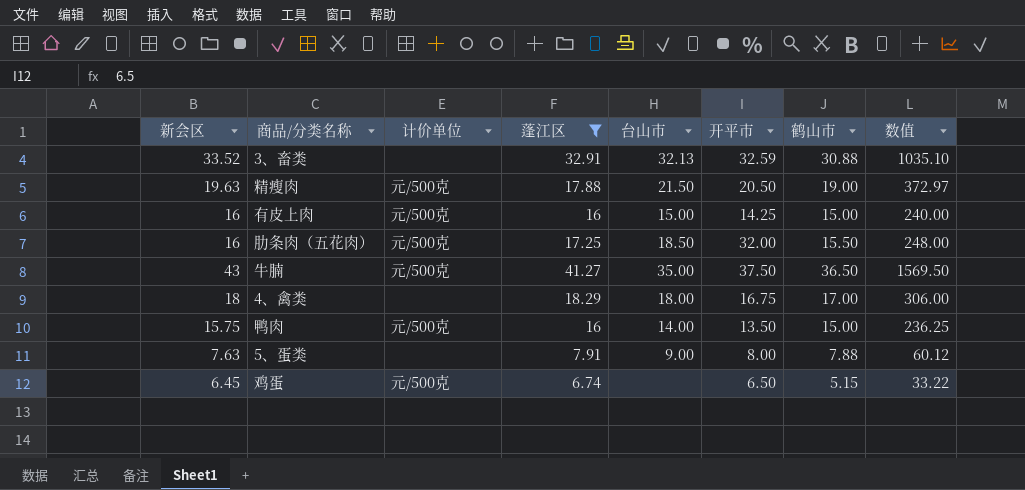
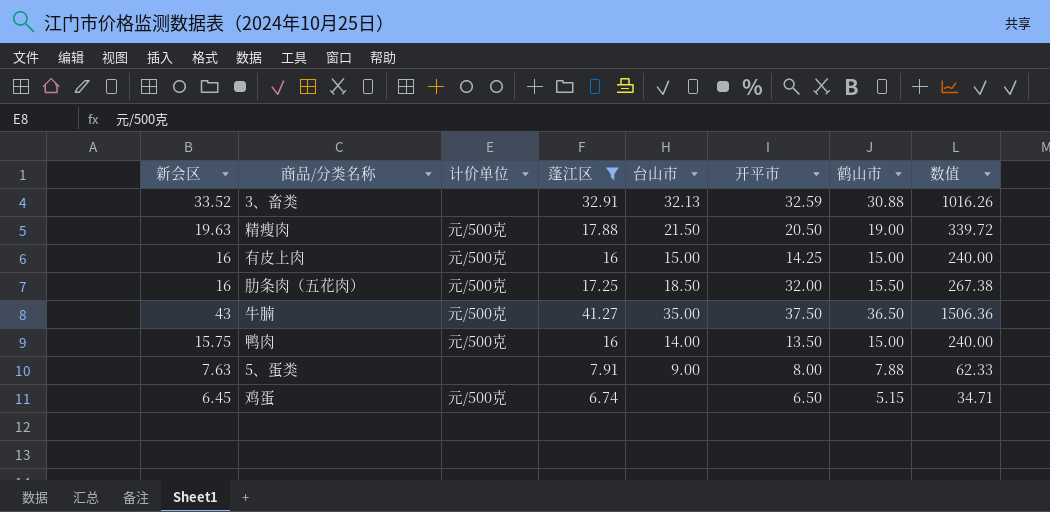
column 数值 | formula: [新会区] * [鹤山市] -> [蓬江区] * [鹤山市]
row 4、禽类: 18 | none | 18.29 | 18.00 | 16.75 | 17.00 | 306.00 -> none

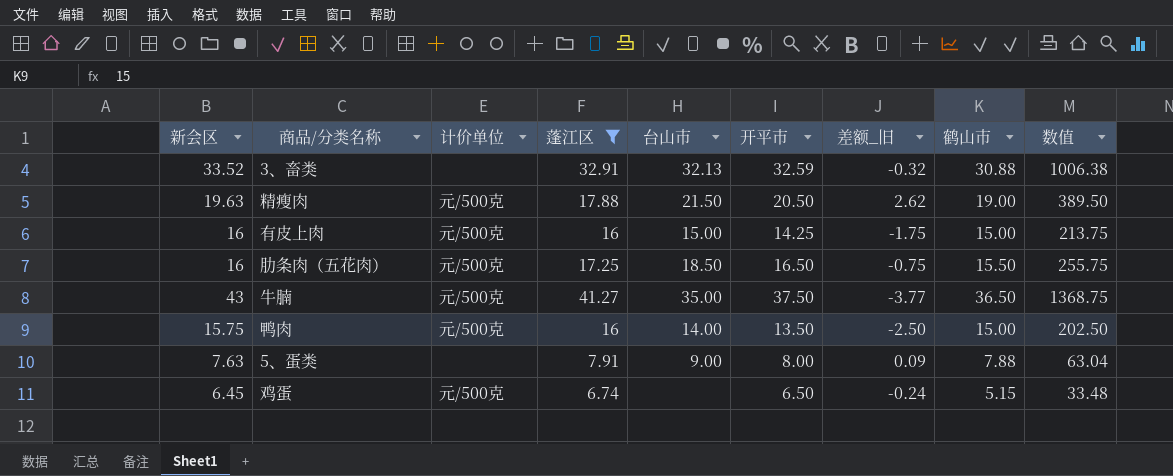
column 差额_旧 | formula: none -> [开平市] - [蓬江区]
column 数值 | formula: [蓬江区] * [鹤山市] -> [开平市] * [鹤山市]
肋条肉（五花肉） | 开平市: 32.00 -> 16.50

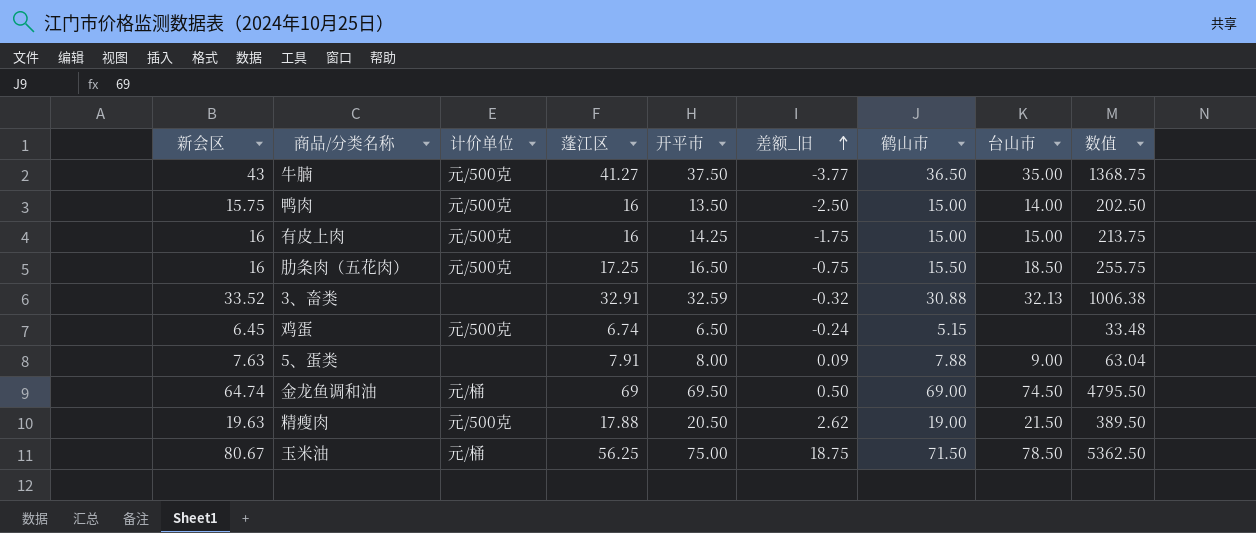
filter: 蓬江区 <= 41.27 -> none
row order: none -> 差额_旧 ascending
column 台山市 | position: 5 -> 8

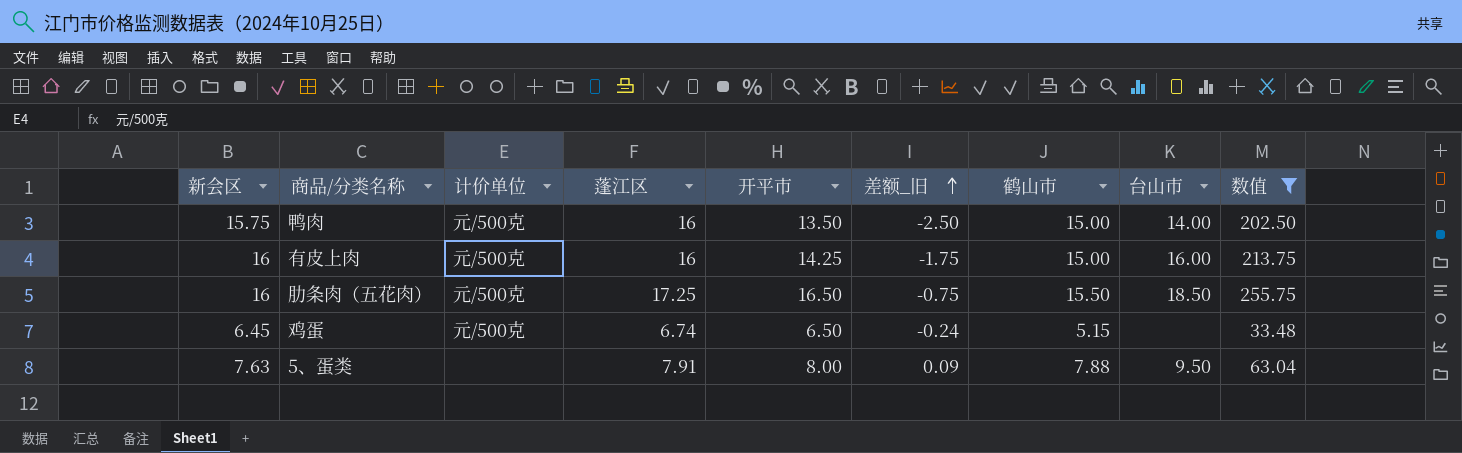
filter: none -> 数值 <= 255.75
有皮上肉 | 台山市: 15.00 -> 16.00
5、蛋类 | 台山市: 9.00 -> 9.50

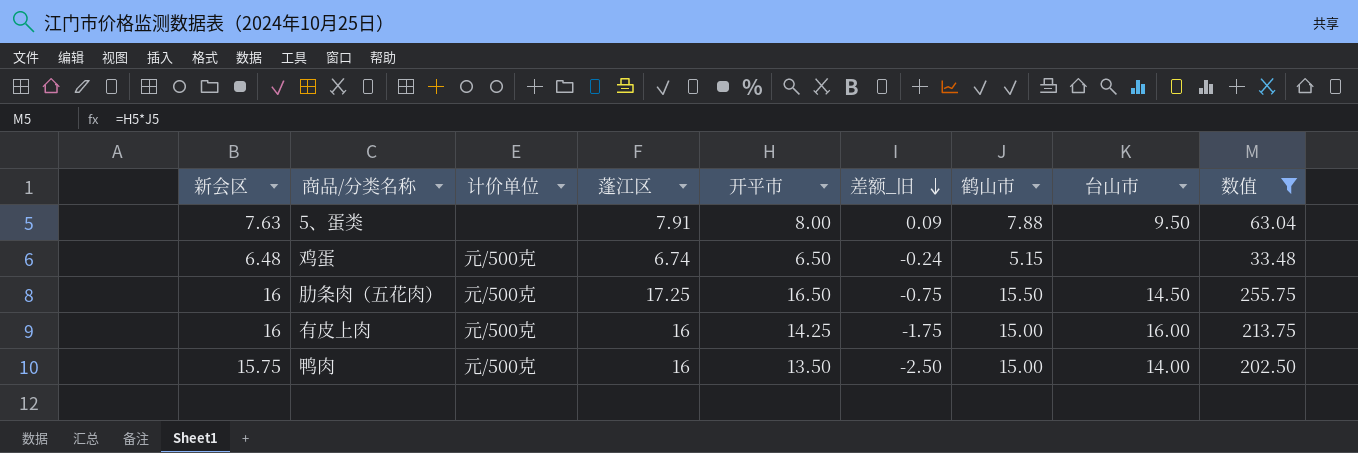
row order: 差额_旧 ascending -> 差额_旧 descending
鸡蛋 | 新会区: 6.45 -> 6.48
肋条肉（五花肉） | 台山市: 18.50 -> 14.50

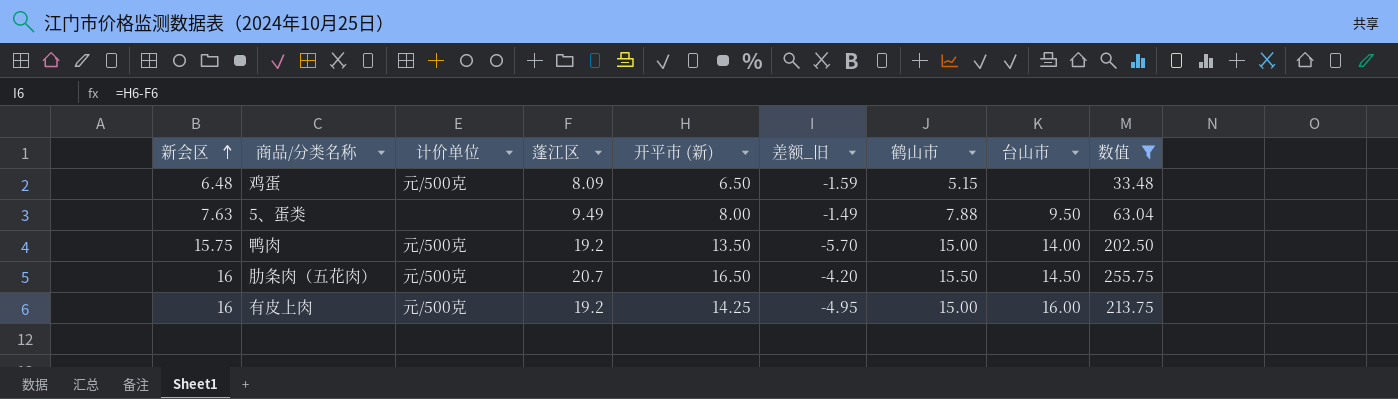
row order: 差额_旧 descending -> 新会区 ascending
column name: 开平市 -> 开平市 (新)
鸡蛋 | 蓬江区: 6.74 -> 8.09
鸡蛋 | 差额_旧: -0.24 -> -1.59
5、蛋类 | 蓬江区: 7.91 -> 9.49
5、蛋类 | 差额_旧: 0.09 -> -1.49
鸭肉 | 蓬江区: 16 -> 19.2
鸭肉 | 差额_旧: -2.50 -> -5.70
肋条肉（五花肉） | 蓬江区: 17.25 -> 20.7
肋条肉（五花肉） | 差额_旧: -0.75 -> -4.20
有皮上肉 | 蓬江区: 16 -> 19.2
有皮上肉 | 差额_旧: -1.75 -> -4.95

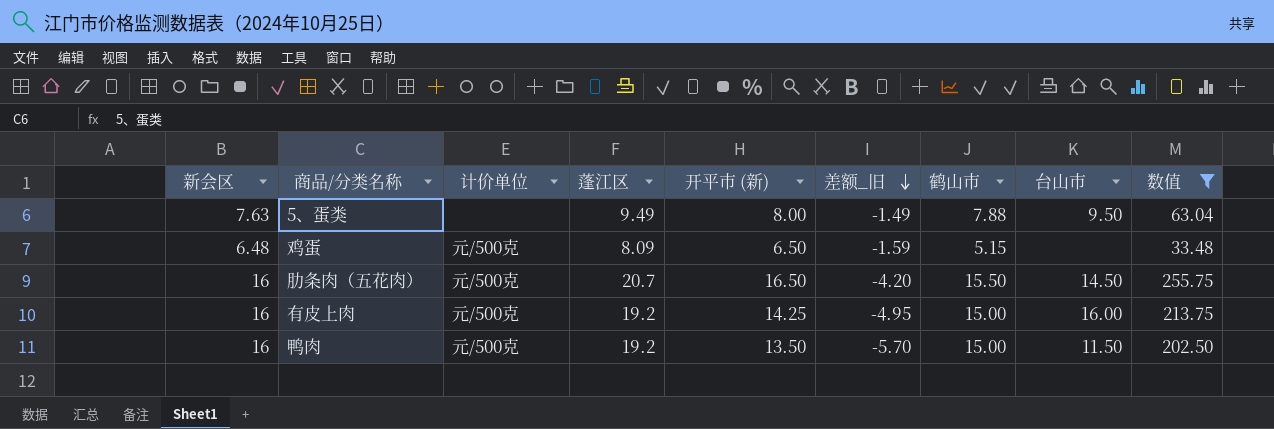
row order: 新会区 ascending -> 差额_旧 descending
鸭肉 | 新会区: 15.75 -> 16
鸭肉 | 台山市: 14.00 -> 11.50

